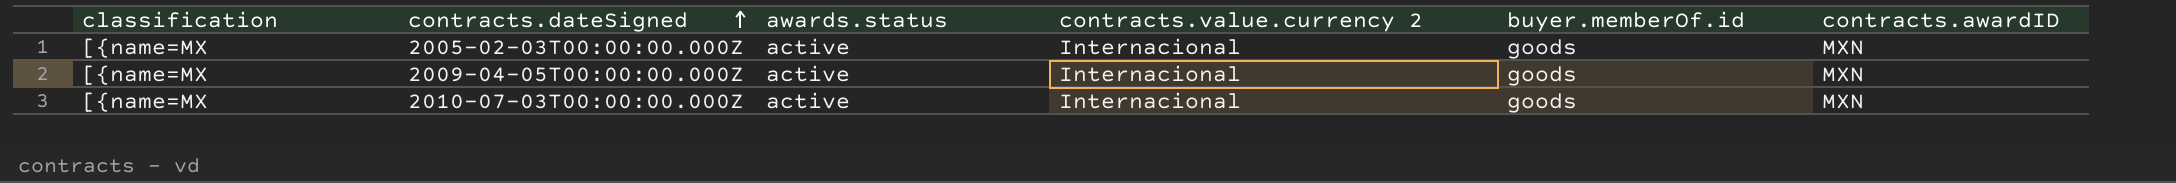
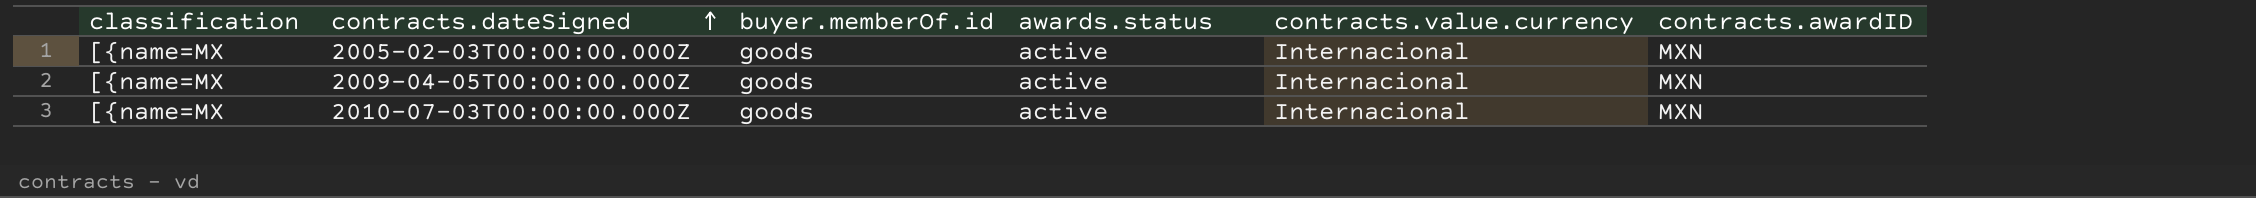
column buyer.memberOf.id | position: 5 -> 3
column name: contracts.value.currency 2 -> contracts.value.currency

